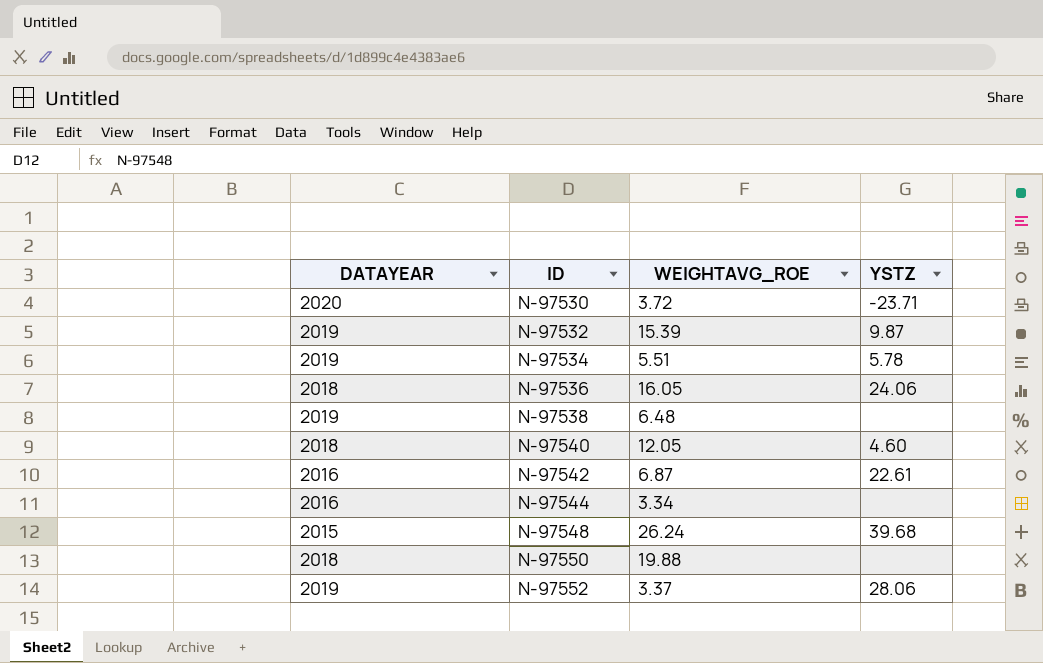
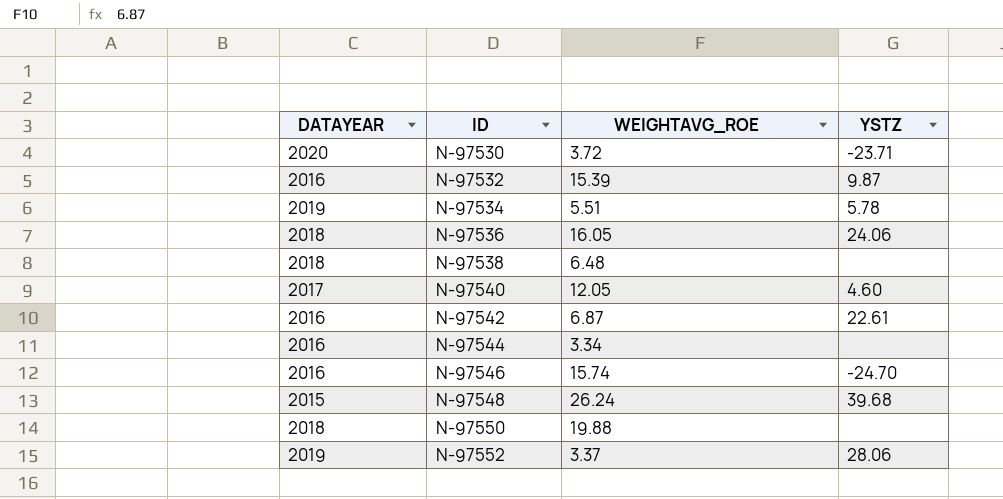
N-97532 | DATAYEAR: 2019 -> 2016
N-97538 | DATAYEAR: 2019 -> 2018
N-97540 | DATAYEAR: 2018 -> 2017
row N-97546: none -> 2016 | 15.74 | -24.70

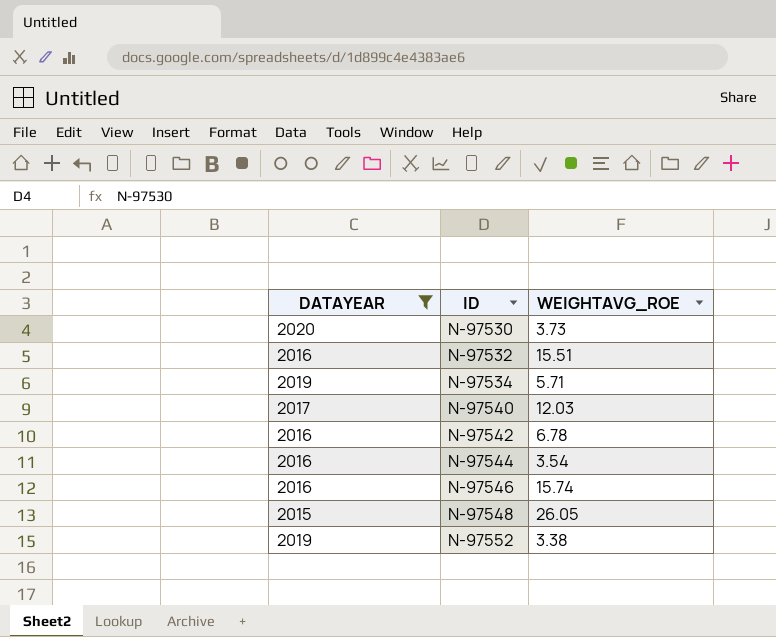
filter: none -> DATAYEAR != 2018
column YSTZ | position: 4 -> none
N-97530 | WEIGHTAVG_ROE: 3.72 -> 3.73
N-97532 | WEIGHTAVG_ROE: 15.39 -> 15.51
N-97534 | WEIGHTAVG_ROE: 5.51 -> 5.71
N-97540 | WEIGHTAVG_ROE: 12.05 -> 12.03
N-97542 | WEIGHTAVG_ROE: 6.87 -> 6.78
N-97544 | WEIGHTAVG_ROE: 3.34 -> 3.54
N-97548 | WEIGHTAVG_ROE: 26.24 -> 26.05
N-97552 | WEIGHTAVG_ROE: 3.37 -> 3.38

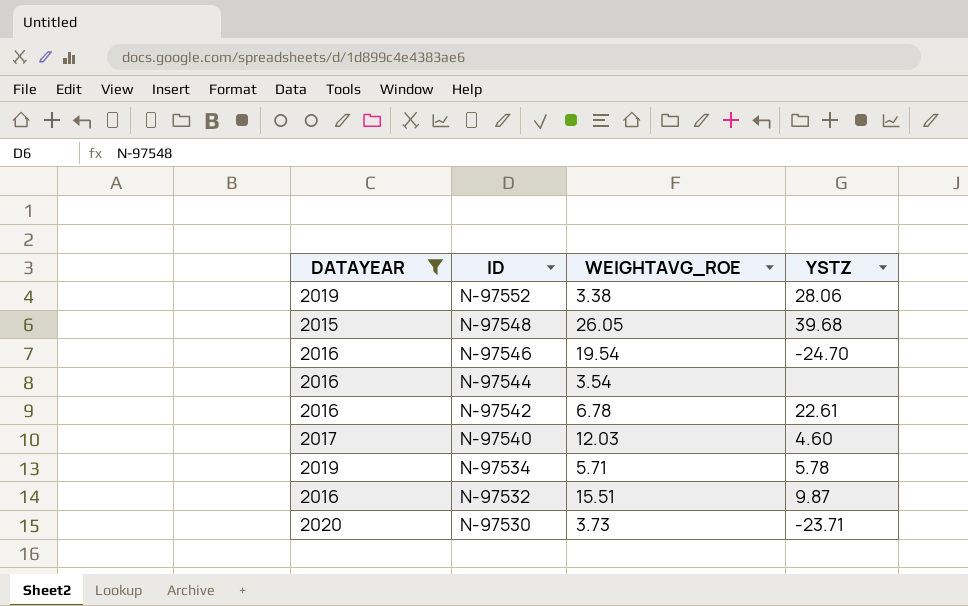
row order: ID ascending -> ID descending
column YSTZ | position: none -> 4
N-97546 | WEIGHTAVG_ROE: 15.74 -> 19.54

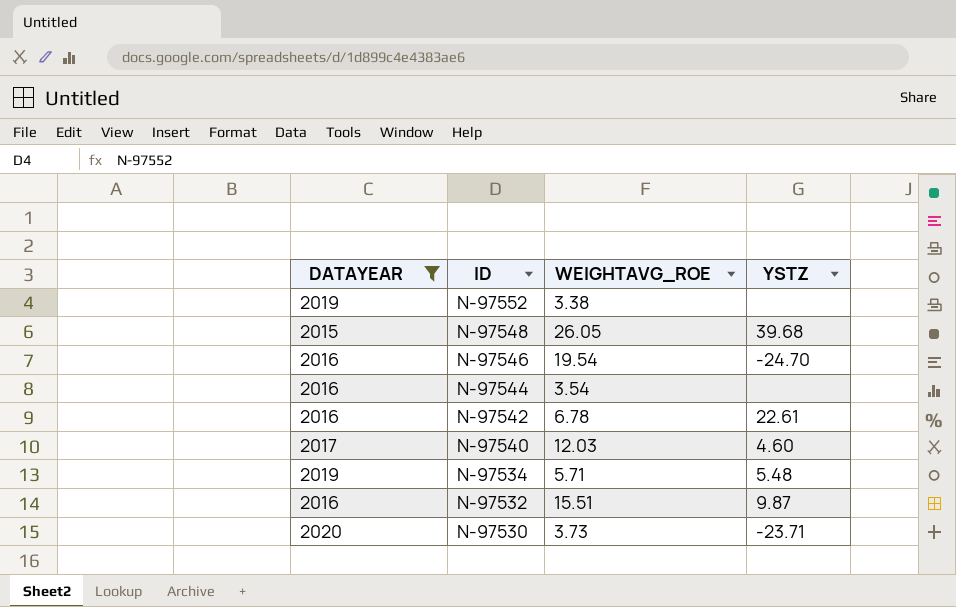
N-97552 | YSTZ: 28.06 -> none
N-97534 | YSTZ: 5.78 -> 5.48

